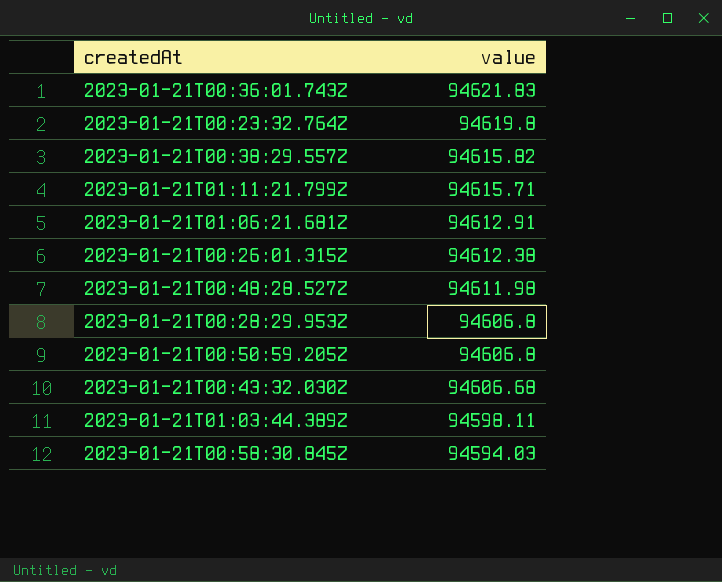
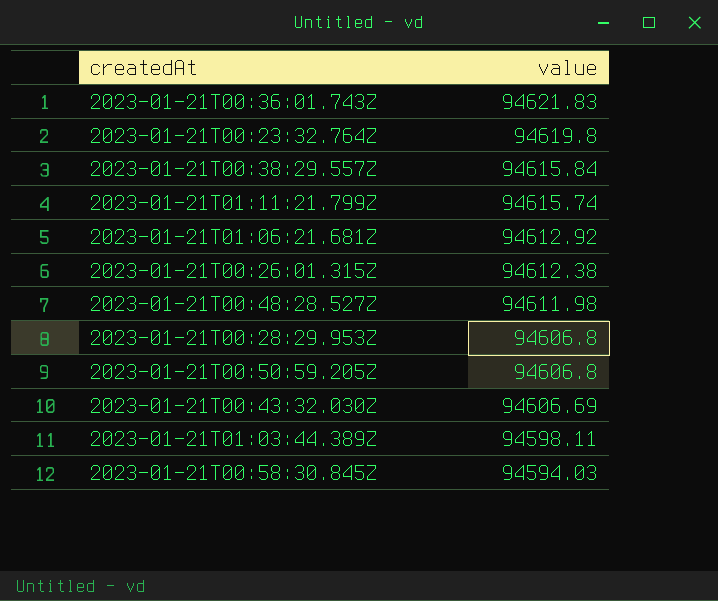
2023-01-21T00:38:29.557Z | value: 94615.82 -> 94615.84
2023-01-21T01:11:21.799Z | value: 94615.71 -> 94615.74
2023-01-21T01:06:21.681Z | value: 94612.91 -> 94612.92
2023-01-21T00:43:32.030Z | value: 94606.68 -> 94606.69

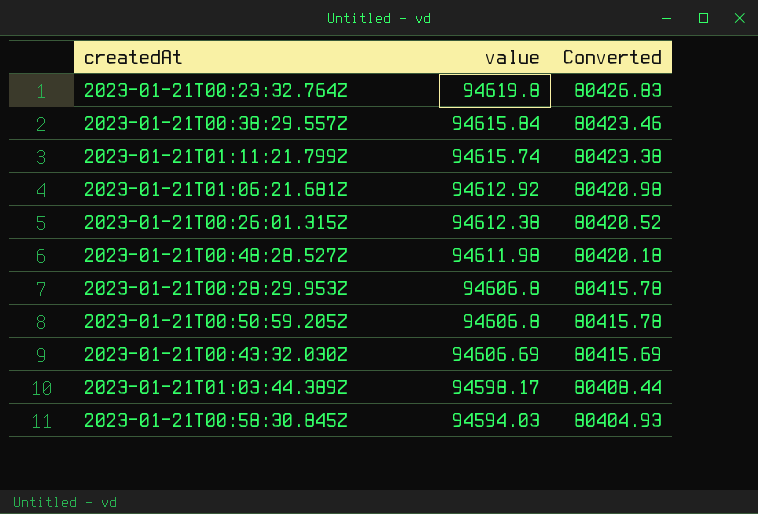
column Converted | formula: none -> [value] * 0.85
row 2023-01-21T00:36:01.743Z: 94621.83 -> none
2023-01-21T01:03:44.389Z | value: 94598.11 -> 94598.17

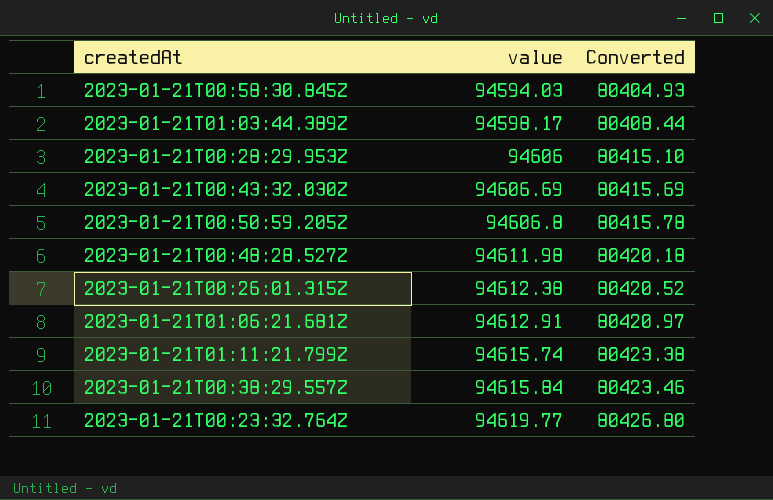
row order: value descending -> value ascending
2023-01-21T00:28:29.953Z | value: 94606.8 -> 94606
2023-01-21T00:28:29.953Z | Converted: 80415.78 -> 80415.10
2023-01-21T01:06:21.681Z | value: 94612.92 -> 94612.91
2023-01-21T01:06:21.681Z | Converted: 80420.98 -> 80420.97
2023-01-21T00:23:32.764Z | value: 94619.8 -> 94619.77
2023-01-21T00:23:32.764Z | Converted: 80426.83 -> 80426.80

